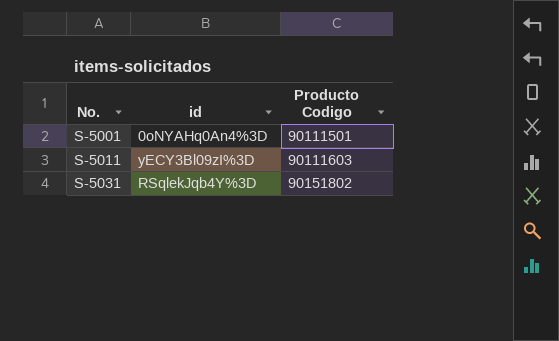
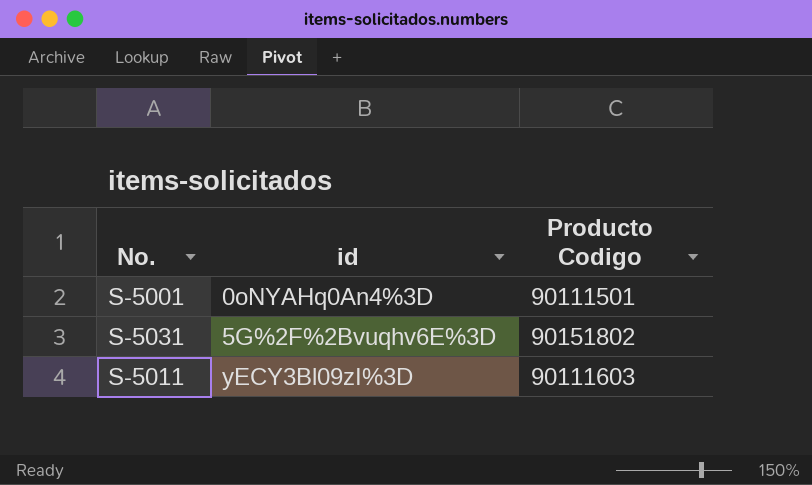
row order: No. ascending -> id ascending
S-5031 | id: RSqlekJqb4Y%3D -> 5G%2F%2Bvuqhv6E%3D

